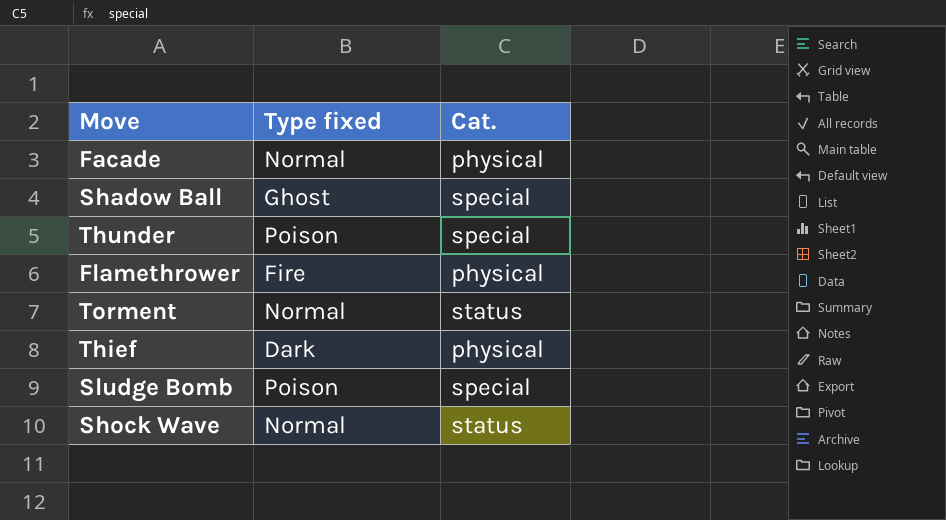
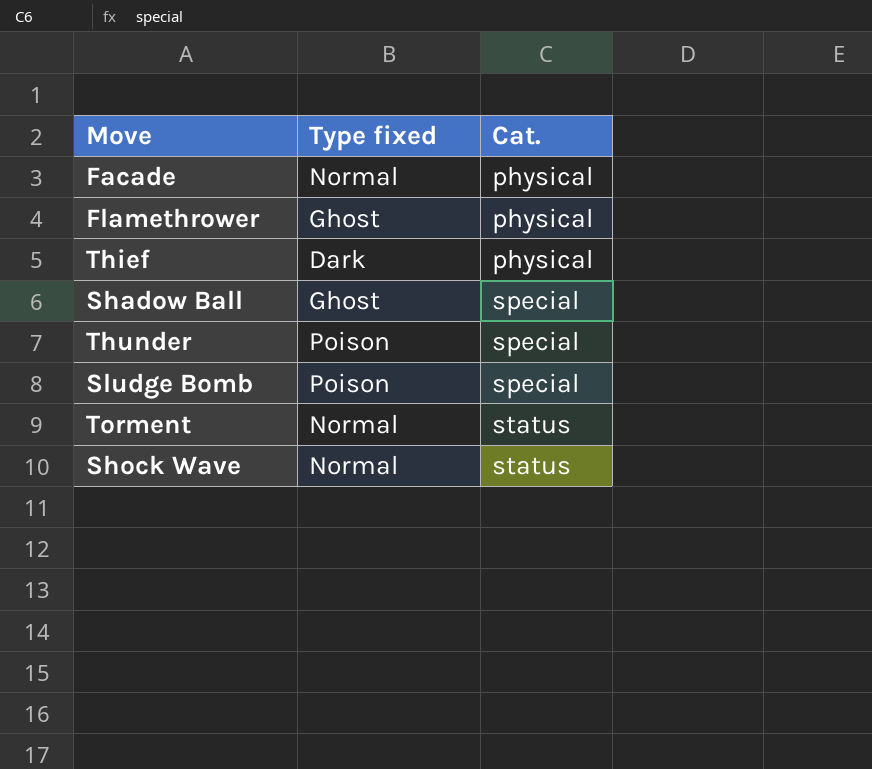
row order: none -> Cat. ascending
Flamethrower | Type fixed: Fire -> Ghost

